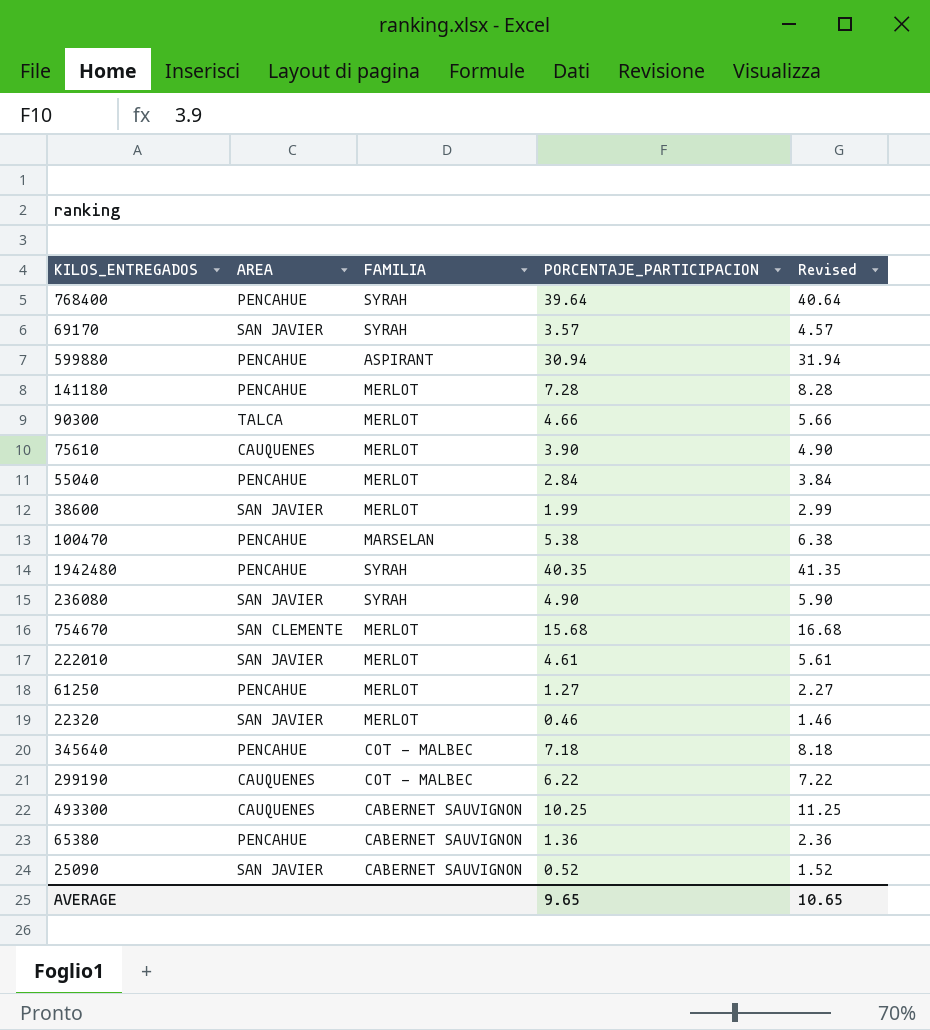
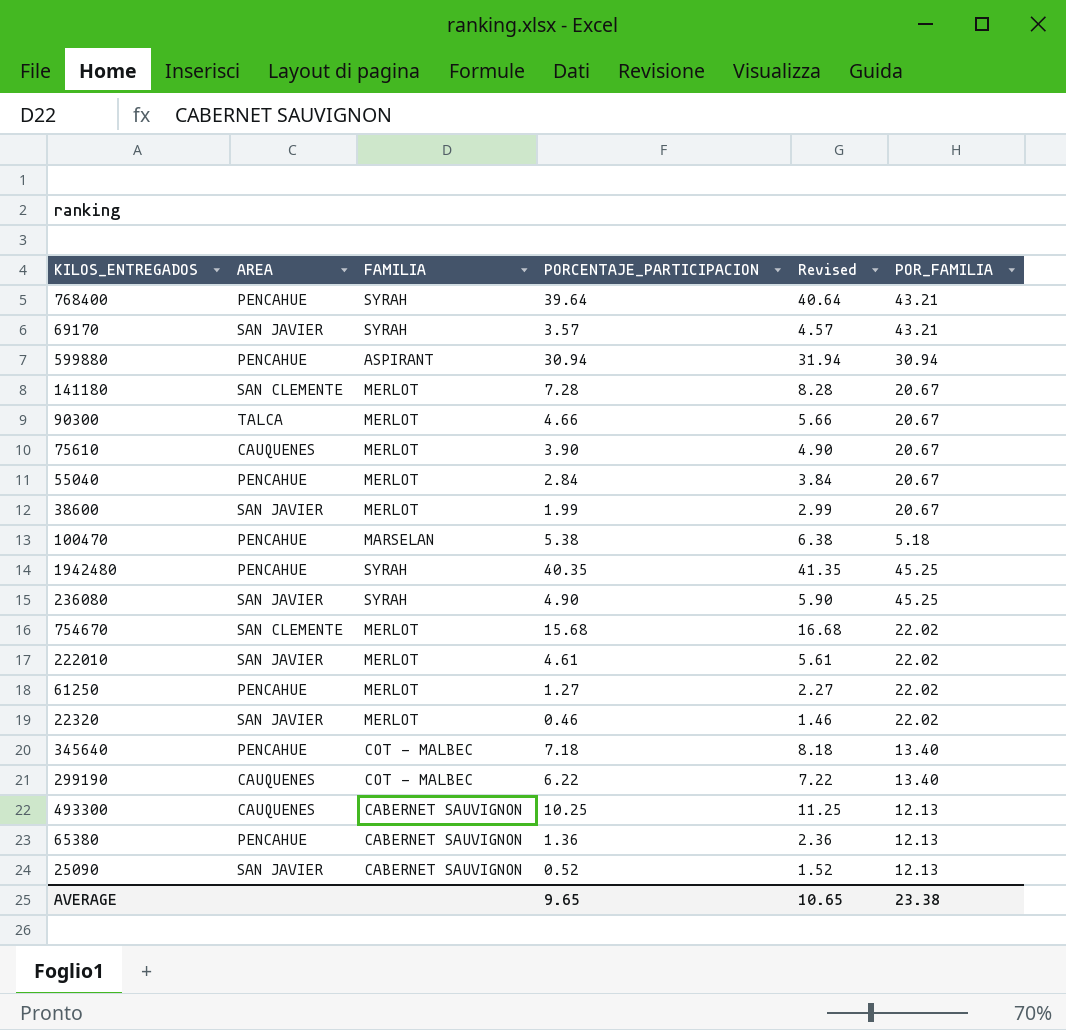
column POR_FAMILIA | position: none -> 6
141180 | AREA: PENCAHUE -> SAN CLEMENTE

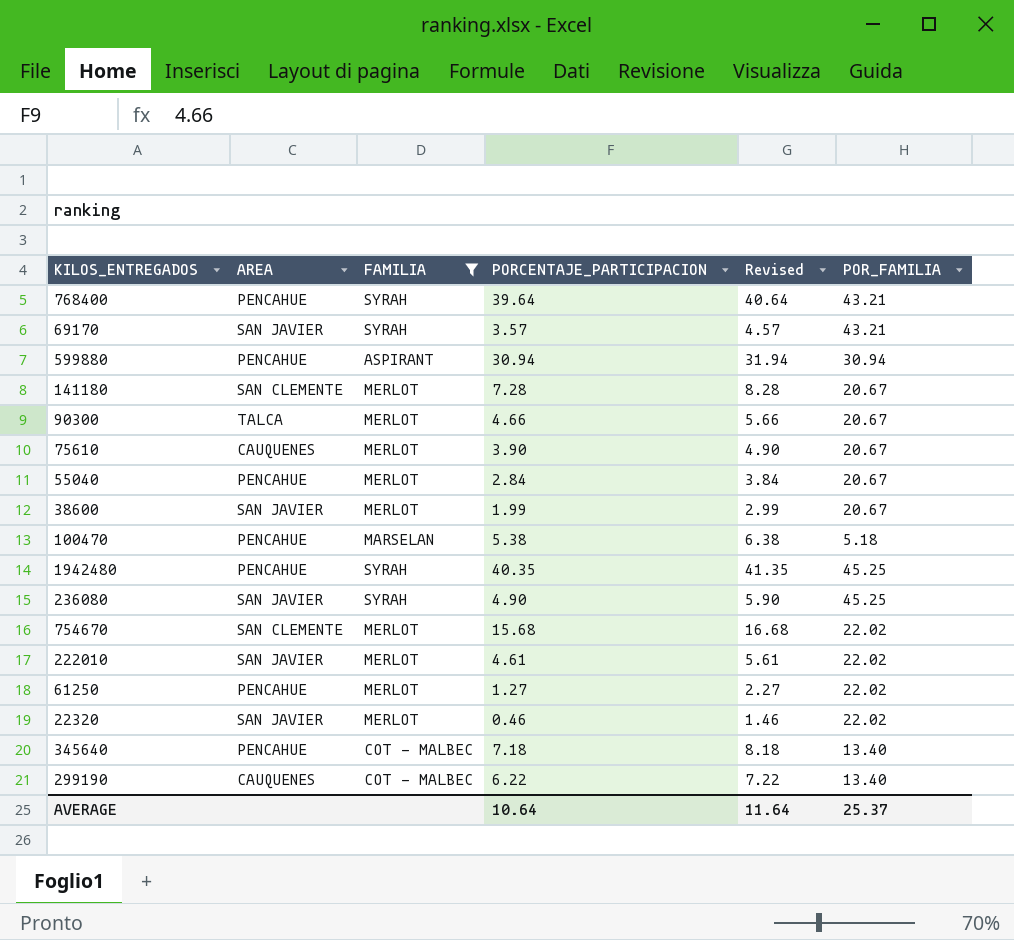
filter: none -> FAMILIA != CABERNET SAUVIGNON
AVERAGE | PORCENTAJE_PARTICIPACION: 9.65 -> 10.64
AVERAGE | Revised: 10.65 -> 11.64
AVERAGE | POR_FAMILIA: 23.38 -> 25.37

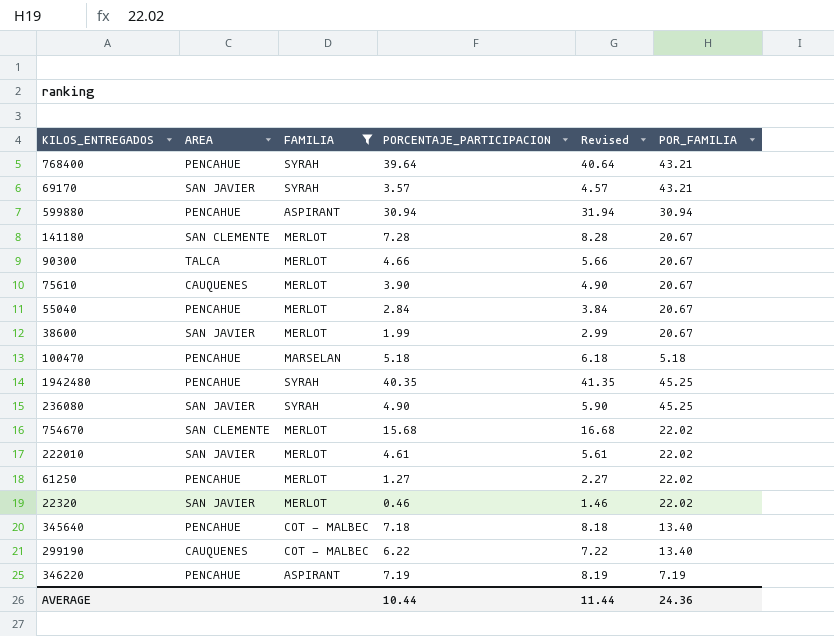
100470 | PORCENTAJE_PARTICIPACION: 5.38 -> 5.18
100470 | Revised: 6.38 -> 6.18
row 346220: none -> PENCAHUE | ASPIRANT | 7.19 | 8.19 | 7.19
AVERAGE | PORCENTAJE_PARTICIPACION: 10.64 -> 10.44
AVERAGE | Revised: 11.64 -> 11.44
AVERAGE | POR_FAMILIA: 25.37 -> 24.36

